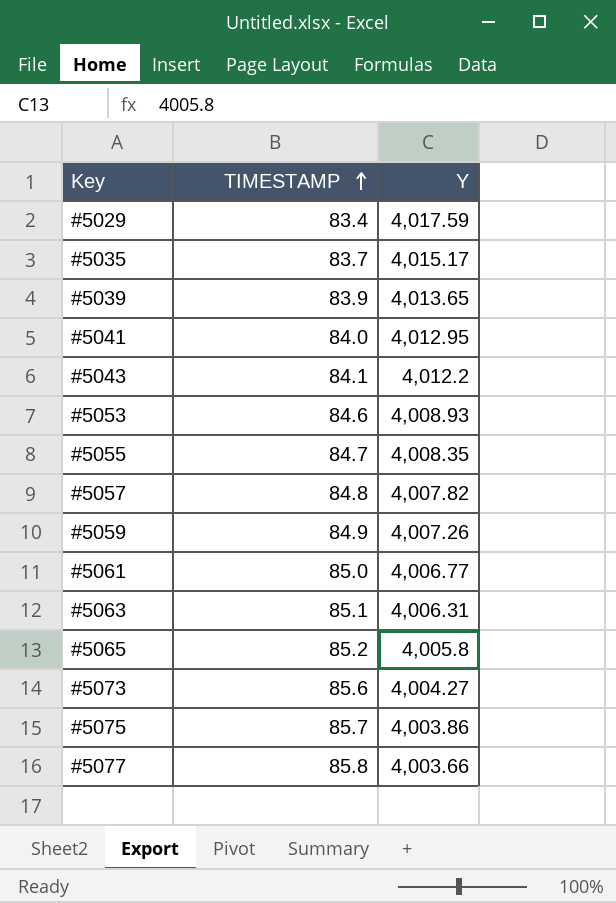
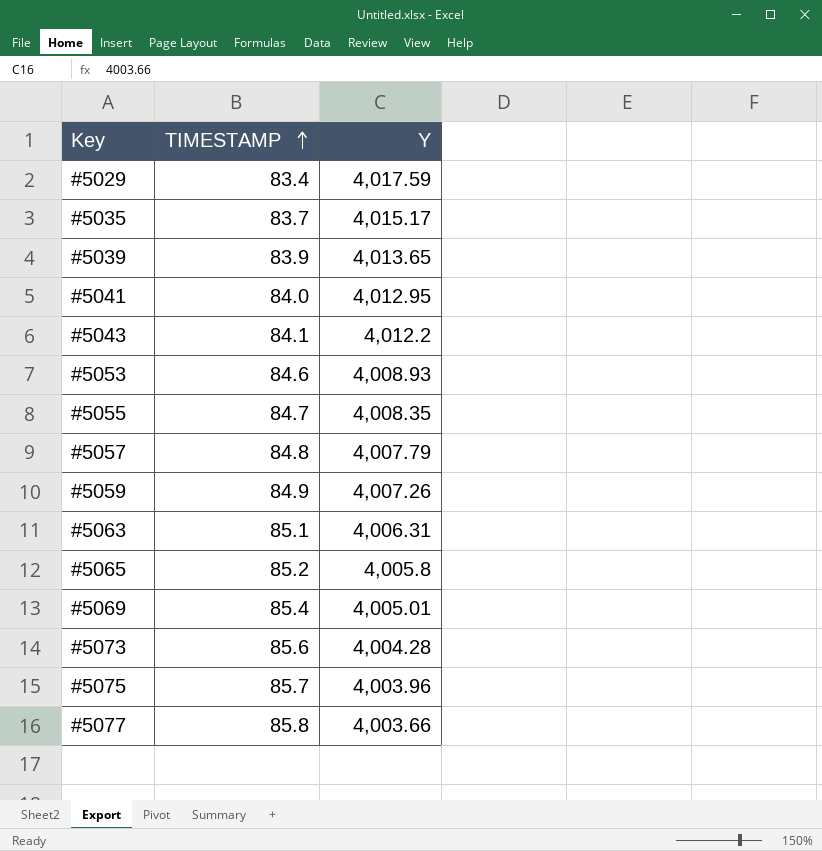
row #5061: 85.0 | 4,006.77 -> none
#5057 | Y: 4,007.82 -> 4,007.79
row #5069: none -> 85.4 | 4,005.01
#5073 | Y: 4,004.27 -> 4,004.28
#5075 | Y: 4,003.86 -> 4,003.96

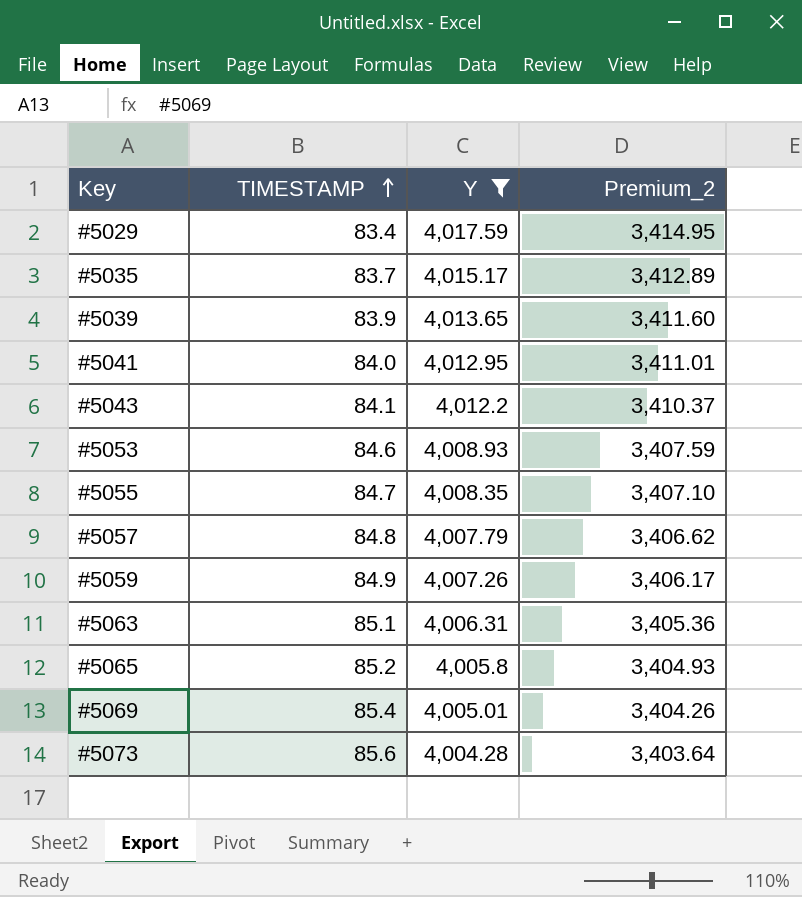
filter: none -> Y >= 4,004.28
column Premium_2 | formula: none -> [Y] * 0.85

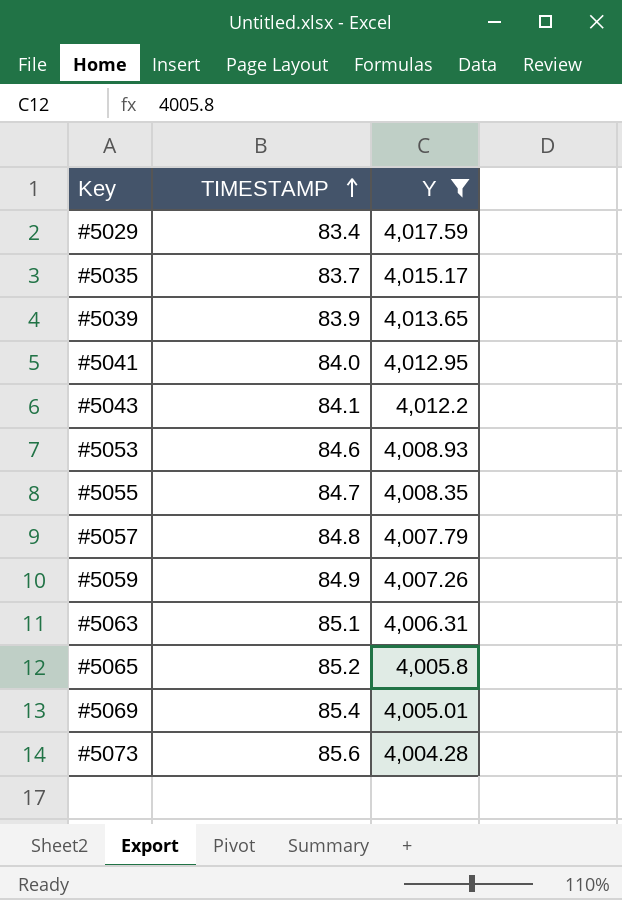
column Premium_2 | formula: [Y] * 0.85 -> none

